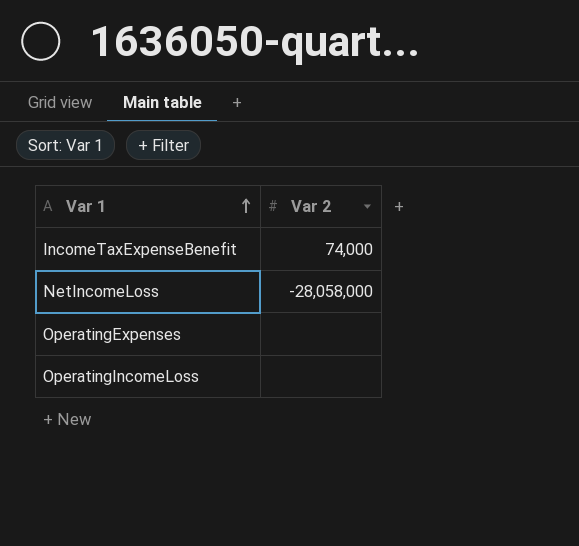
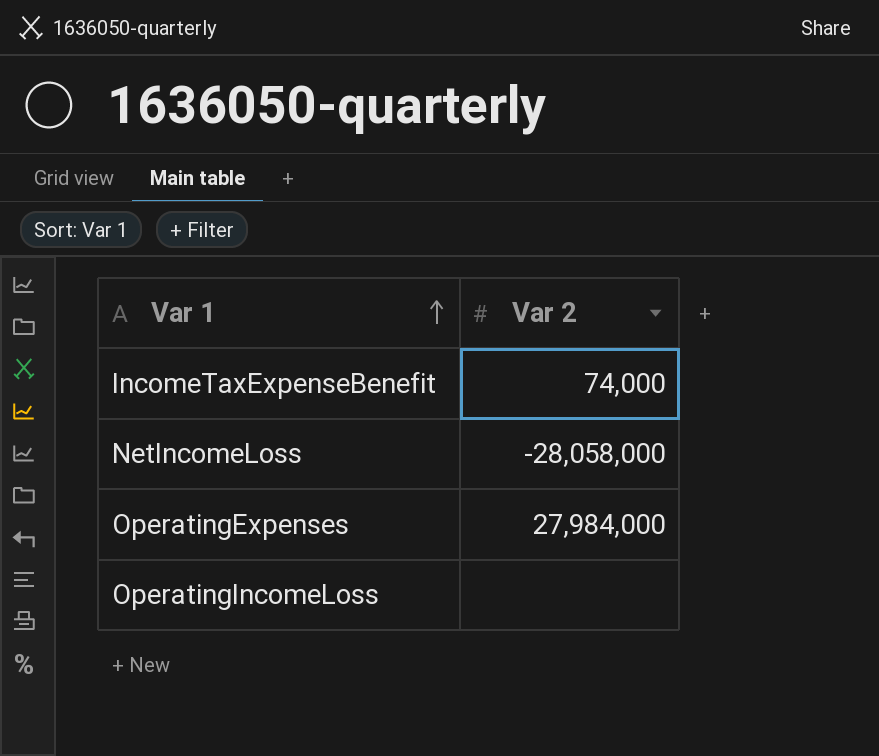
OperatingExpenses | Var 2: none -> 27,984,000

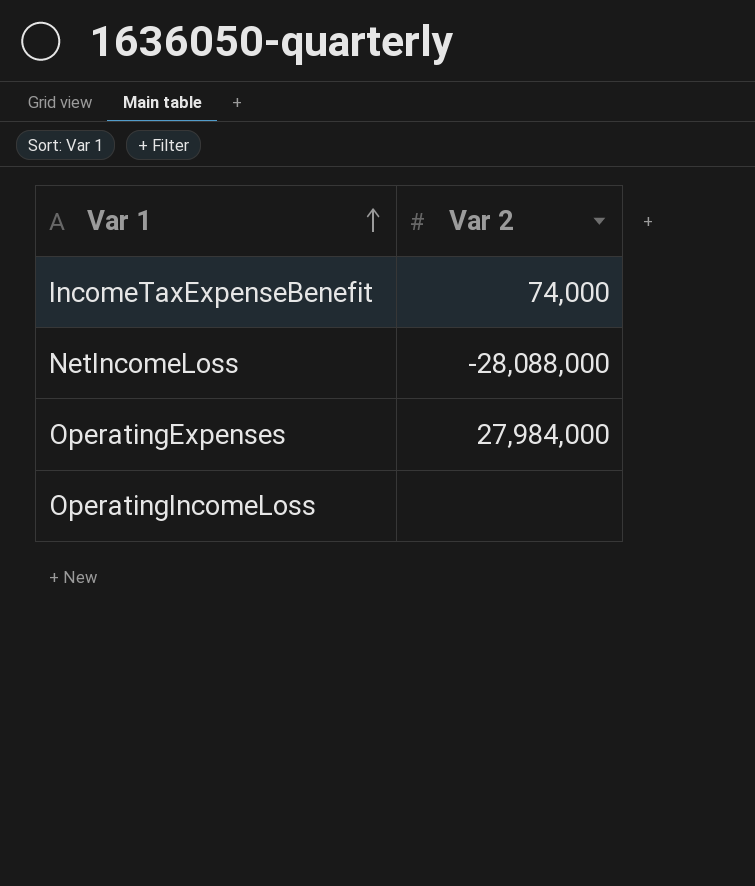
NetIncomeLoss | Var 2: -28,058,000 -> -28,088,000

